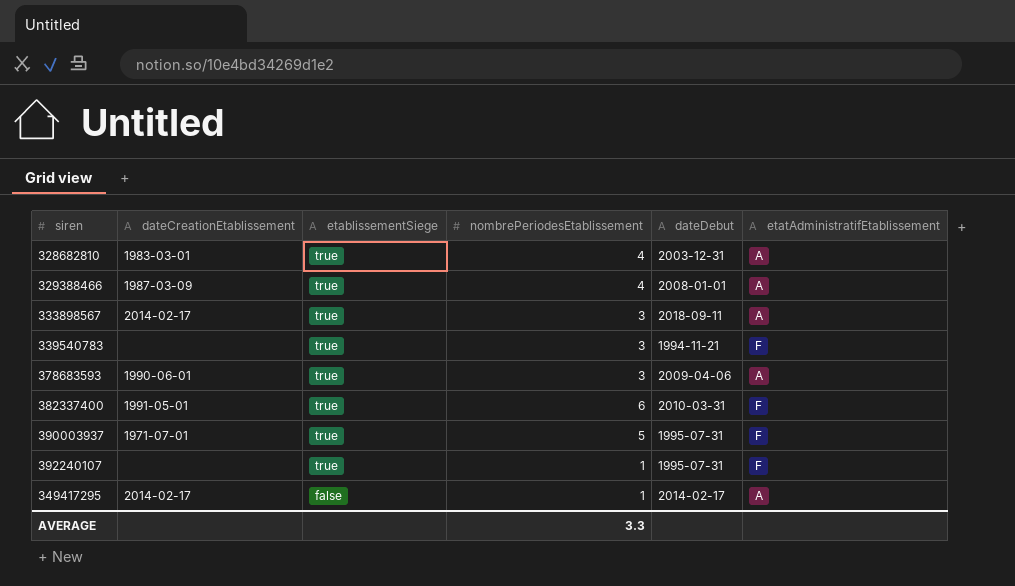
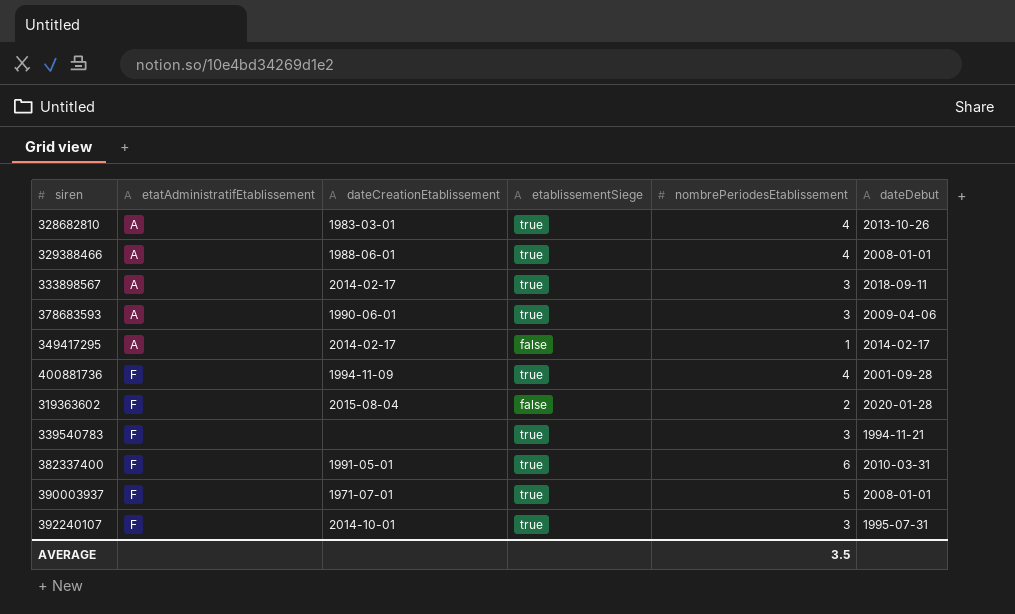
row order: etablissementSiege descending -> etatAdministratifEtablissement ascending
column etatAdministratifEtablissement | position: 6 -> 2
328682810 | dateDebut: 2003-12-31 -> 2013-10-26
329388466 | dateCreationEtablissement: 1987-03-09 -> 1988-06-01
row 400881736: none -> F | 1994-11-09 | true | 4 | 2001-09-28
row 319363602: none -> F | 2015-08-04 | false | 2 | 2020-01-28
390003937 | dateDebut: 1995-07-31 -> 2008-01-01
392240107 | dateCreationEtablissement: none -> 2014-10-01
392240107 | nombrePeriodesEtablissement: 1 -> 3
AVERAGE | nombrePeriodesEtablissement: 3.3 -> 3.5

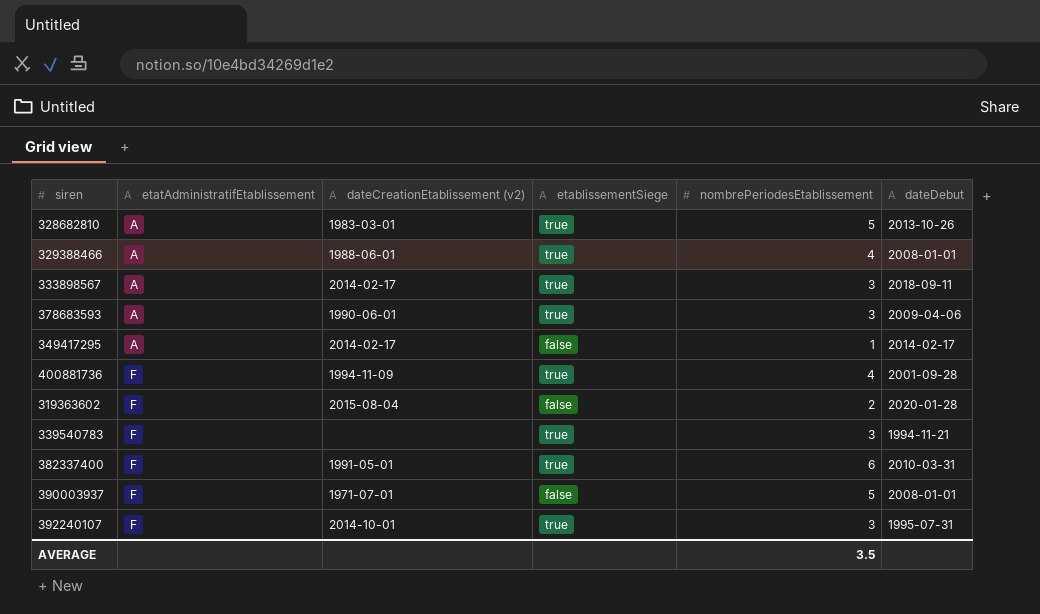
column name: dateCreationEtablissement -> dateCreationEtablissement (v2)
328682810 | nombrePeriodesEtablissement: 4 -> 5
390003937 | etablissementSiege: true -> false

